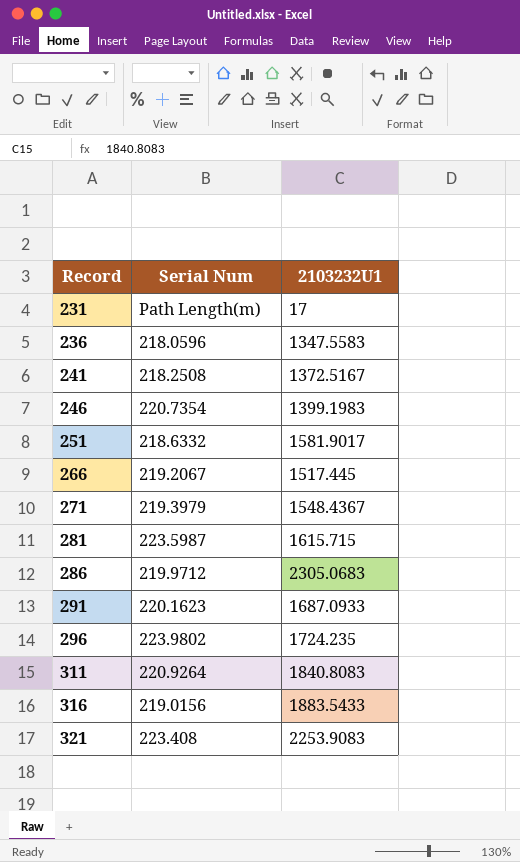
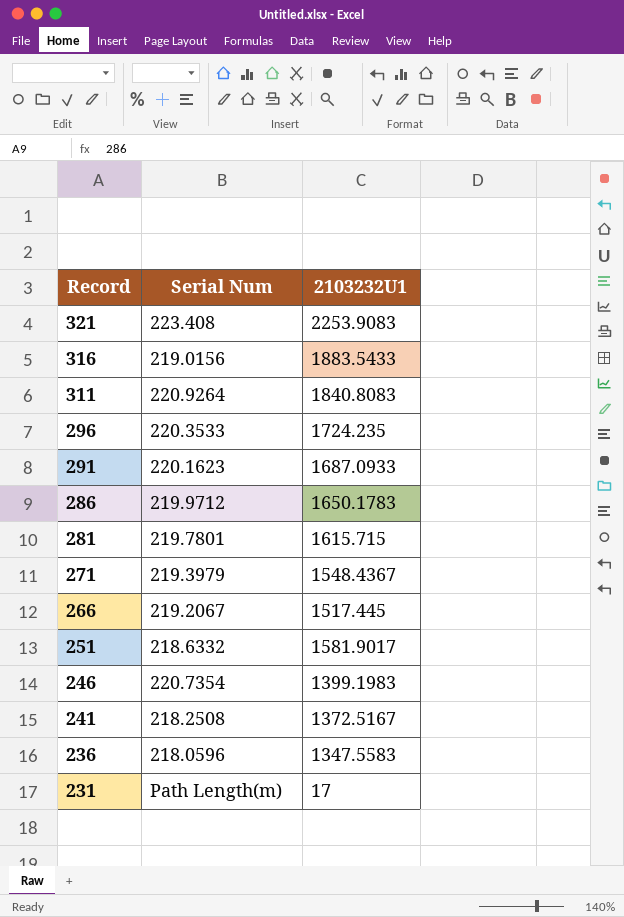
row order: Record ascending -> Record descending
296 | Serial Num: 223.9802 -> 220.3533
286 | 2103232U1: 2305.0683 -> 1650.1783
281 | Serial Num: 223.5987 -> 219.7801

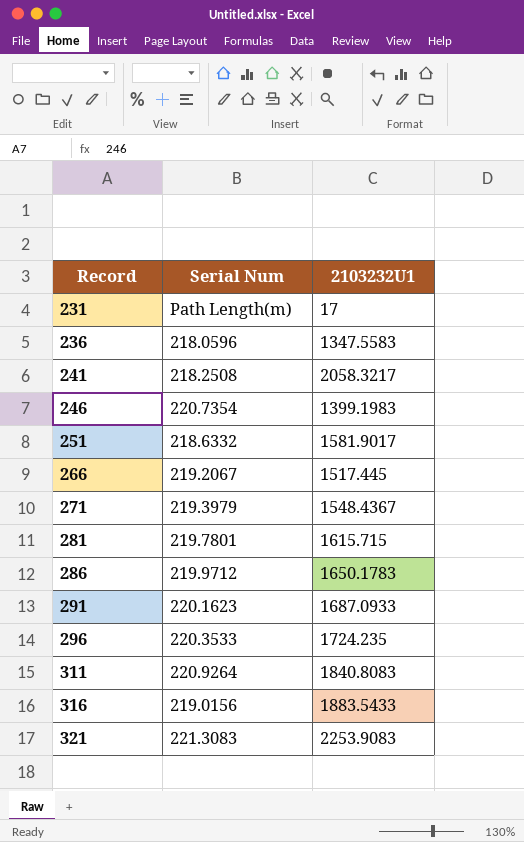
row order: Record descending -> Record ascending
241 | 2103232U1: 1372.5167 -> 2058.3217
321 | Serial Num: 223.408 -> 221.3083

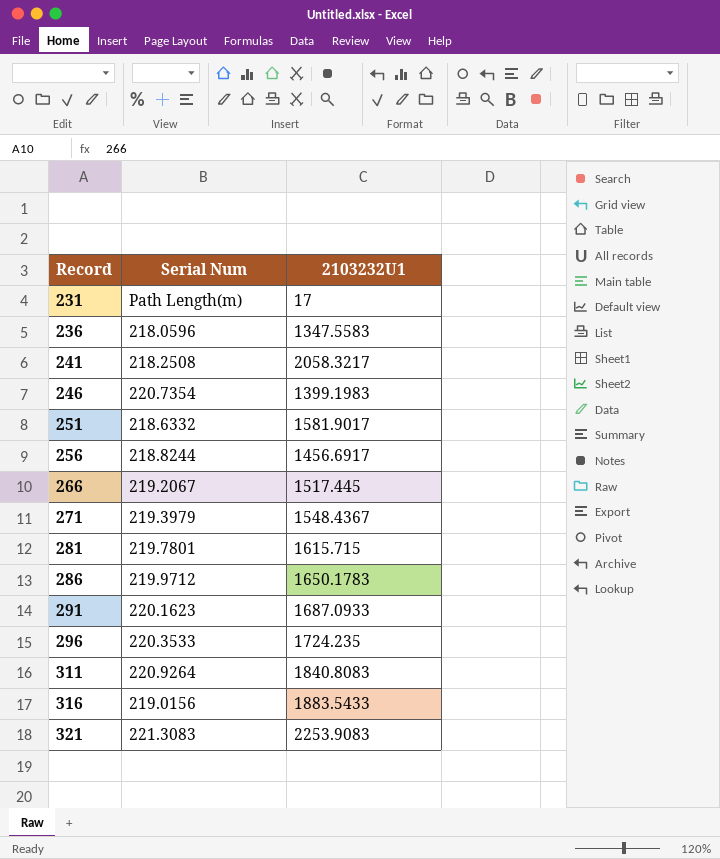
row 256: none -> 218.8244 | 1456.6917

